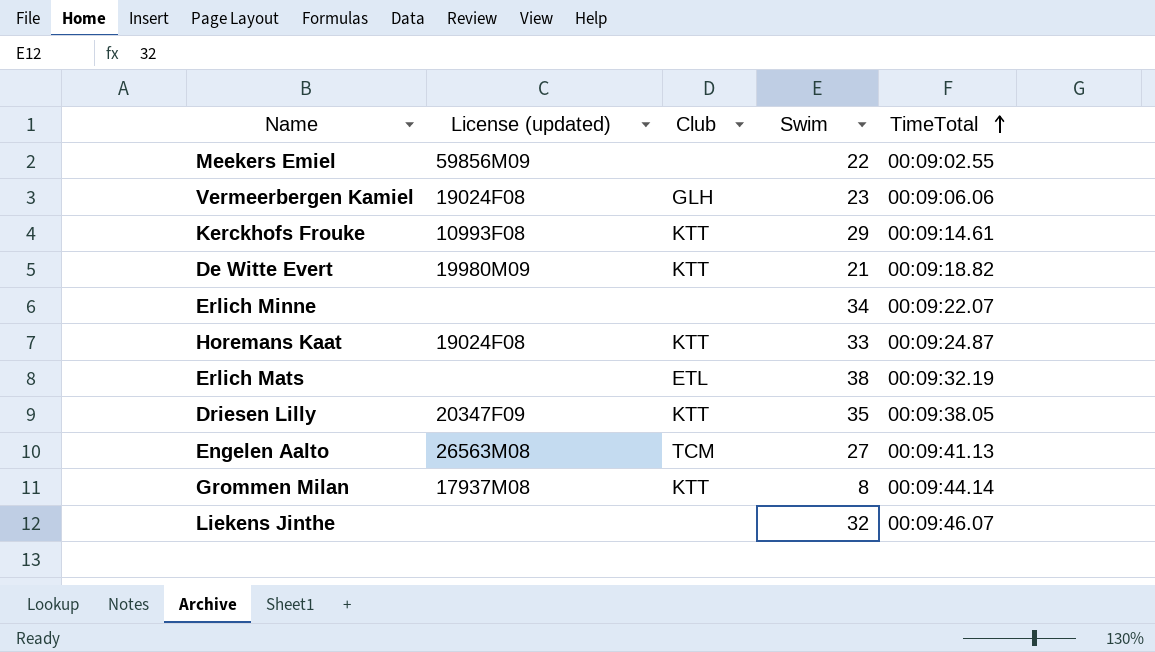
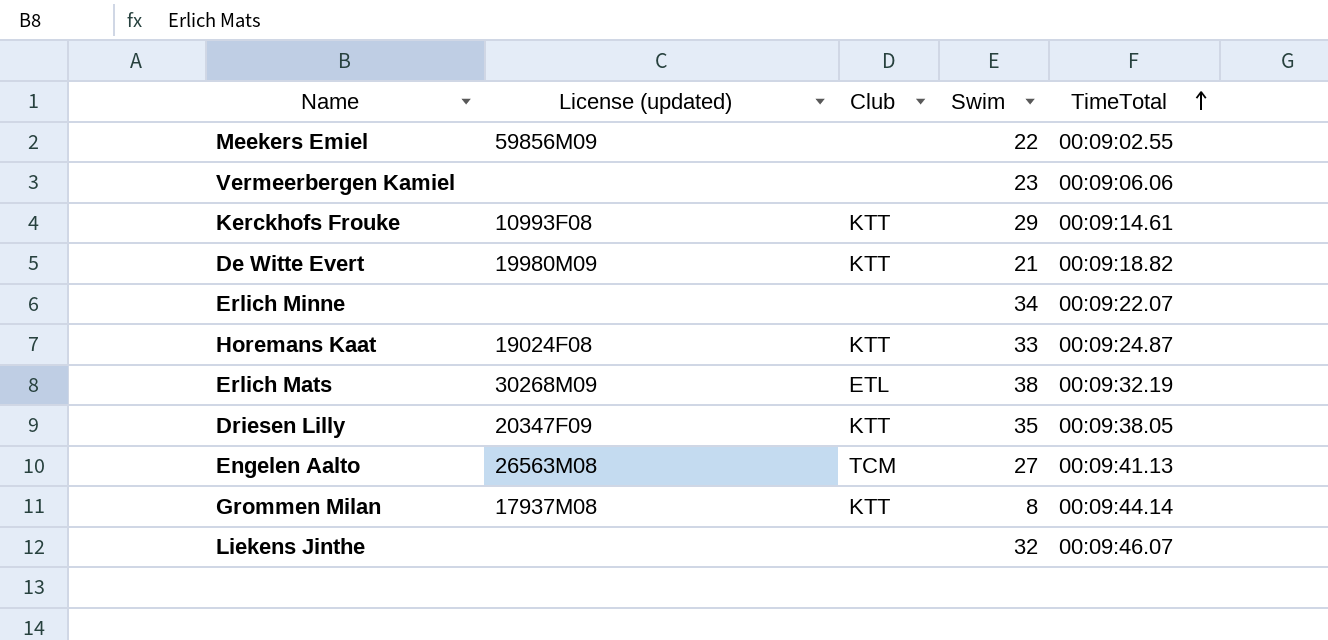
Vermeerbergen Kamiel | License (updated): 19024F08 -> none
Vermeerbergen Kamiel | Club: GLH -> none
Erlich Mats | License (updated): none -> 30268M09

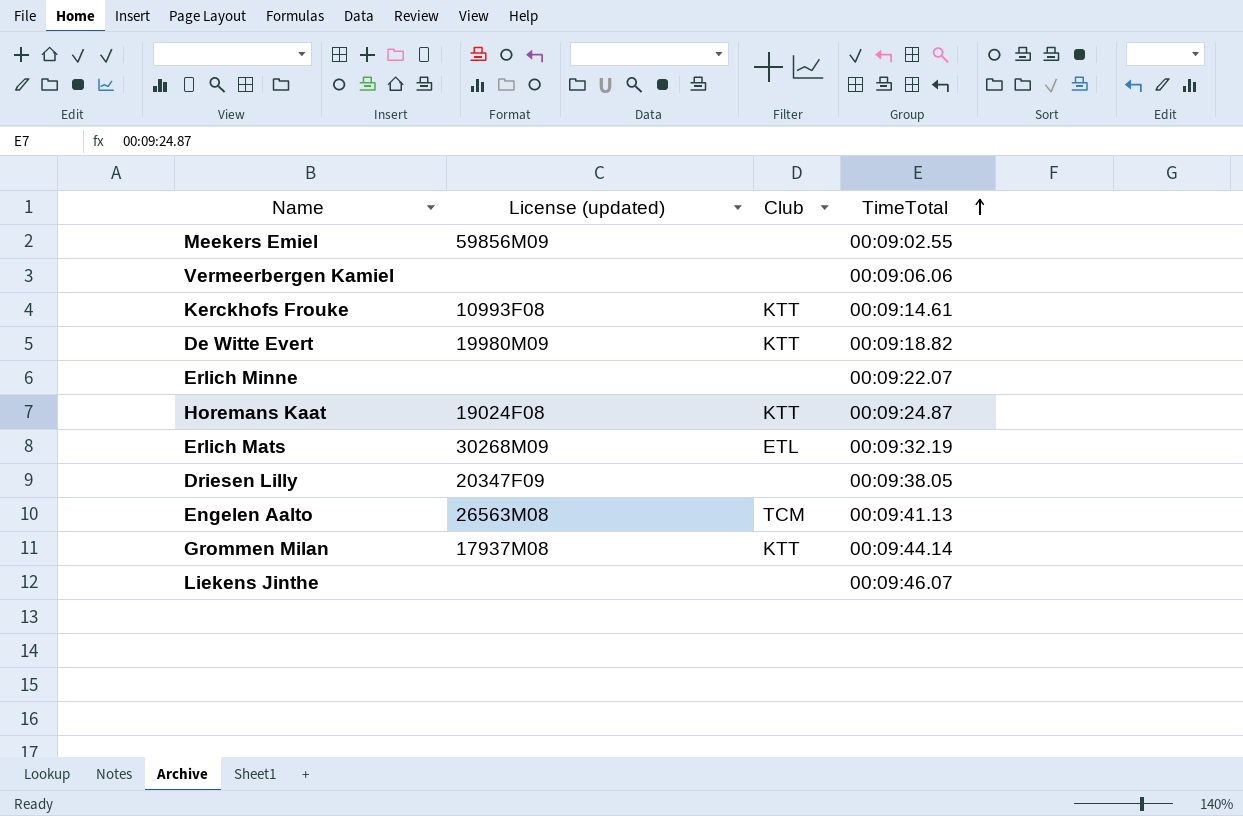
column Swim | position: 4 -> none
Driesen Lilly | Club: KTT -> none

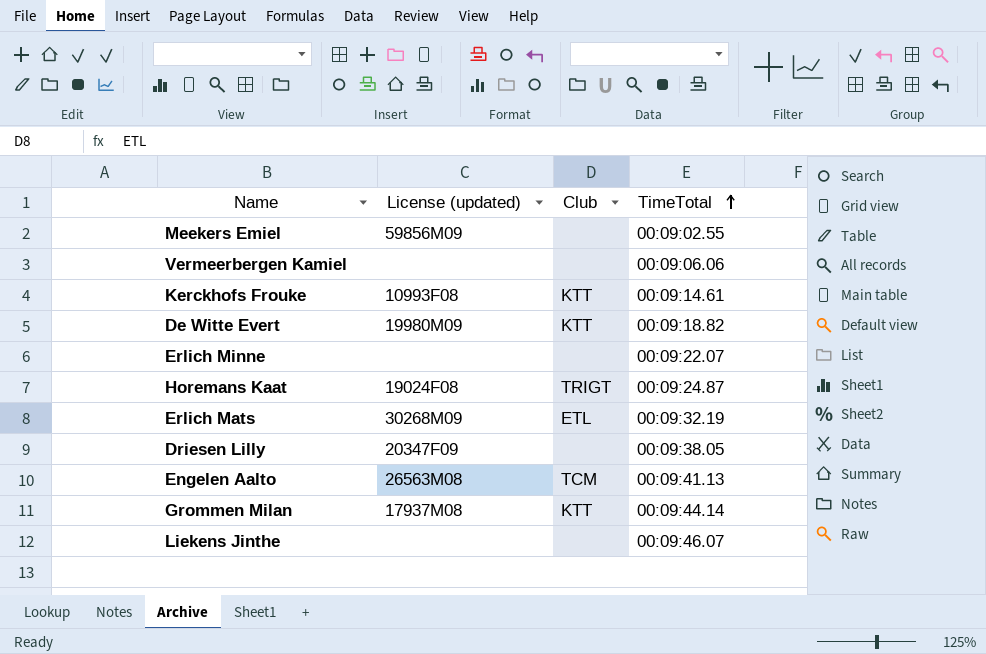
Horemans Kaat | Club: KTT -> TRIGT

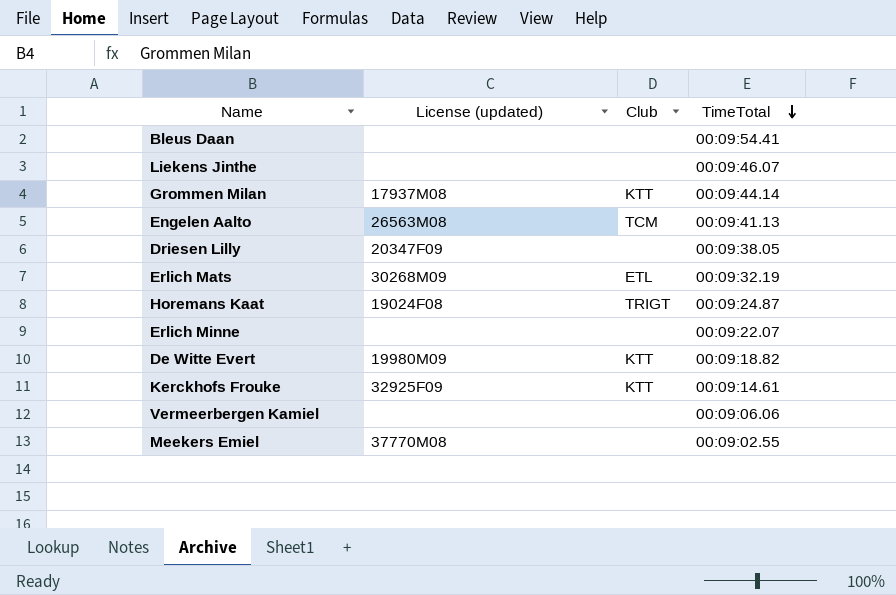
row order: TimeTotal ascending -> TimeTotal descending
row Bleus Daan: none -> none | none | 00:09:54.41
Kerckhofs Frouke | License (updated): 10993F08 -> 32925F09
Meekers Emiel | License (updated): 59856M09 -> 37770M08

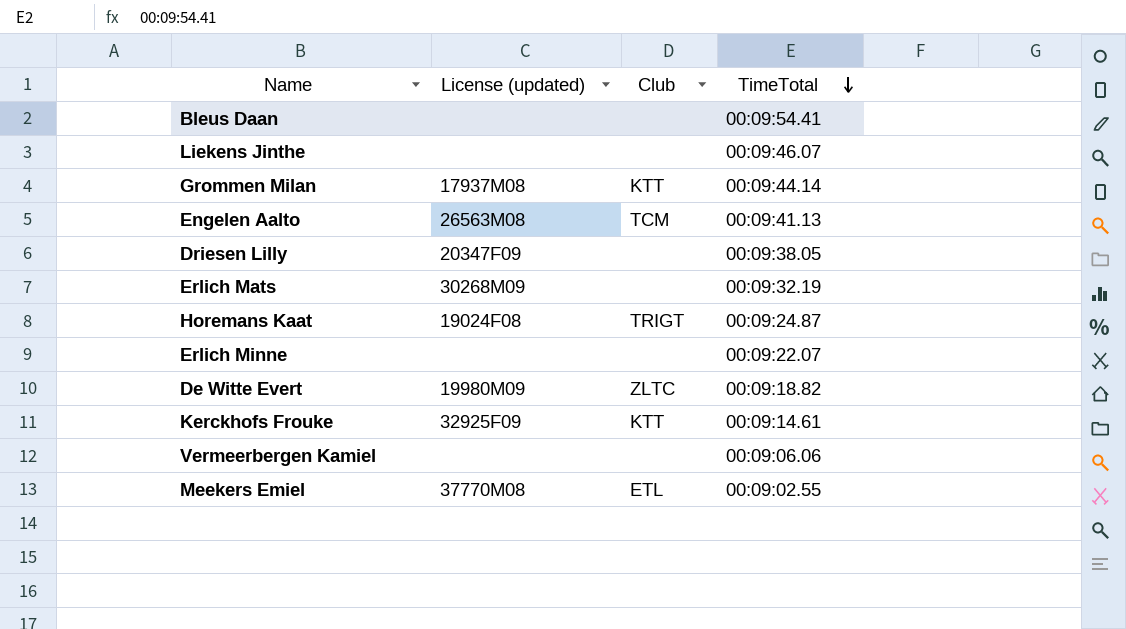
Erlich Mats | Club: ETL -> none
De Witte Evert | Club: KTT -> ZLTC
Meekers Emiel | Club: none -> ETL

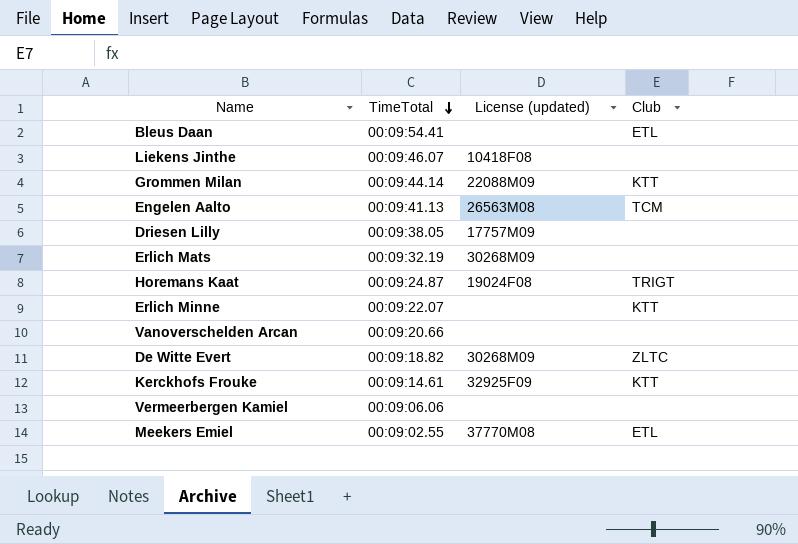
column TimeTotal | position: 4 -> 2
Bleus Daan | Club: none -> ETL
Liekens Jinthe | License (updated): none -> 10418F08
Grommen Milan | License (updated): 17937M08 -> 22088M09
Driesen Lilly | License (updated): 20347F09 -> 17757M09
Erlich Minne | Club: none -> KTT
row Vanoverschelden Arcan: none -> 00:09:20.66 | none | none
De Witte Evert | License (updated): 19980M09 -> 30268M09

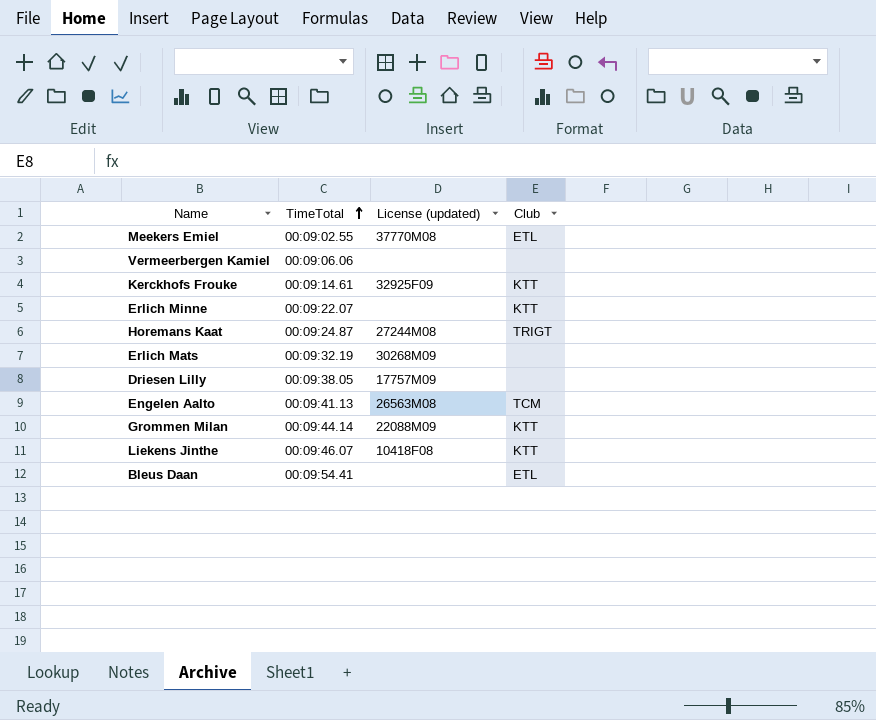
row order: TimeTotal descending -> TimeTotal ascending
row Vanoverschelden Arcan: 00:09:20.66 | none | none -> none
row De Witte Evert: 00:09:18.82 | 30268M09 | ZLTC -> none
Horemans Kaat | License (updated): 19024F08 -> 27244M08
Liekens Jinthe | Club: none -> KTT

